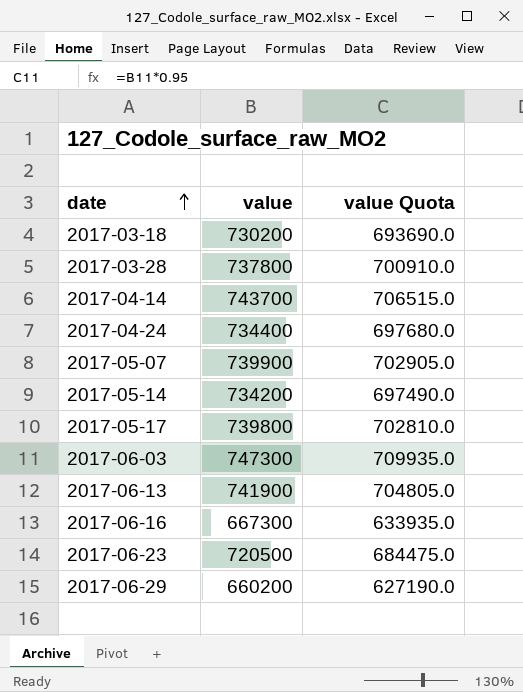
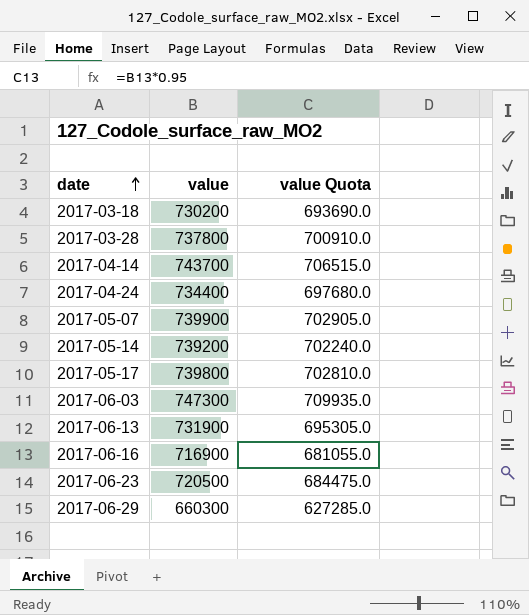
2017-05-14 | value: 734200 -> 739200
2017-05-14 | value Quota: 697490.0 -> 702240.0
2017-06-13 | value: 741900 -> 731900
2017-06-13 | value Quota: 704805.0 -> 695305.0
2017-06-16 | value: 667300 -> 716900
2017-06-16 | value Quota: 633935.0 -> 681055.0
2017-06-29 | value: 660200 -> 660300
2017-06-29 | value Quota: 627190.0 -> 627285.0

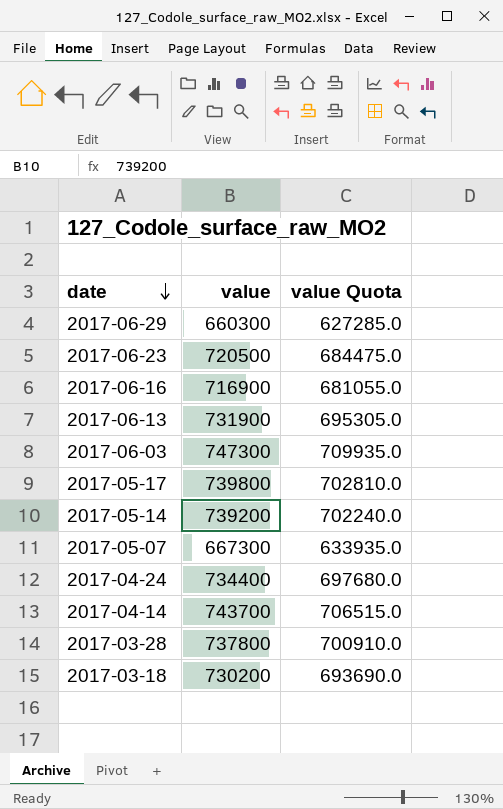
row order: date ascending -> date descending
2017-05-07 | value: 739900 -> 667300
2017-05-07 | value Quota: 702905.0 -> 633935.0

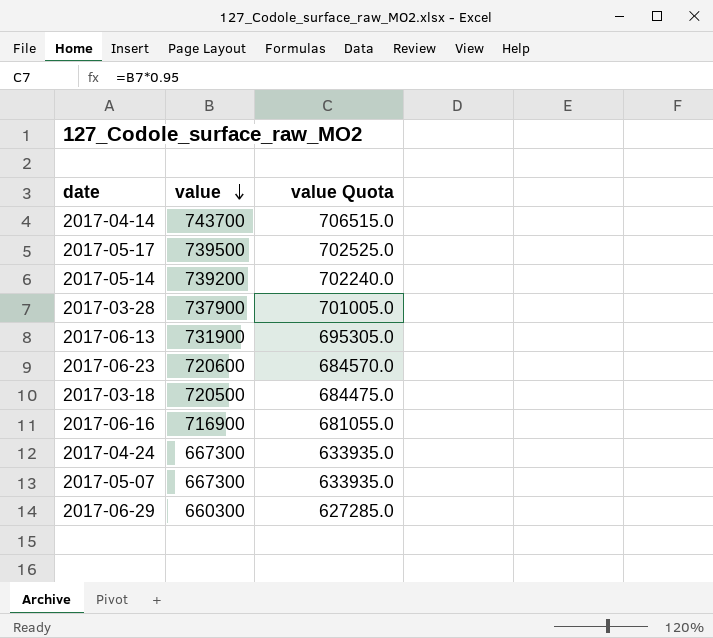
row order: date descending -> value descending
row 2017-06-03: 747300 | 709935.0 -> none
2017-05-17 | value: 739800 -> 739500
2017-05-17 | value Quota: 702810.0 -> 702525.0
2017-03-28 | value: 737800 -> 737900
2017-03-28 | value Quota: 700910.0 -> 701005.0
2017-06-23 | value: 720500 -> 720600
2017-06-23 | value Quota: 684475.0 -> 684570.0
2017-03-18 | value: 730200 -> 720500
2017-03-18 | value Quota: 693690.0 -> 684475.0
2017-04-24 | value: 734400 -> 667300
2017-04-24 | value Quota: 697680.0 -> 633935.0

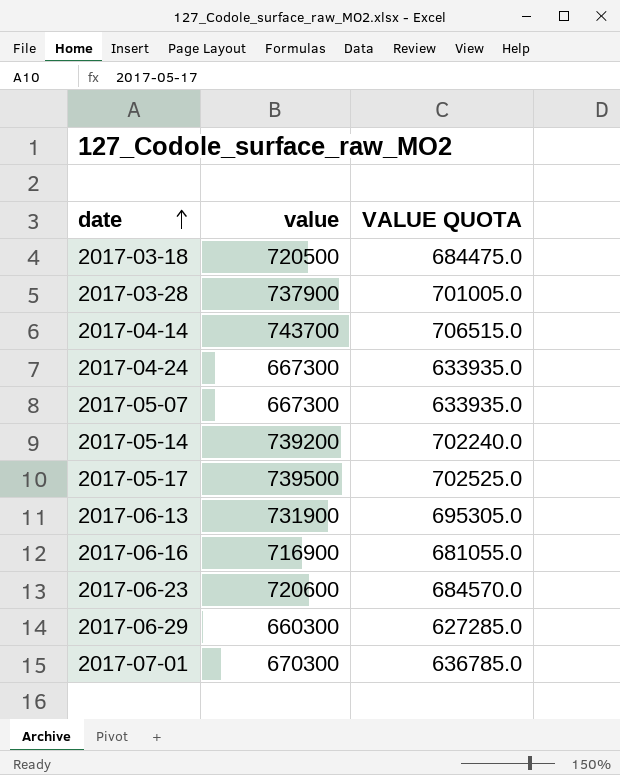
row order: value descending -> date ascending
column name: value Quota -> VALUE QUOTA
row 2017-07-01: none -> 670300 | 636785.0

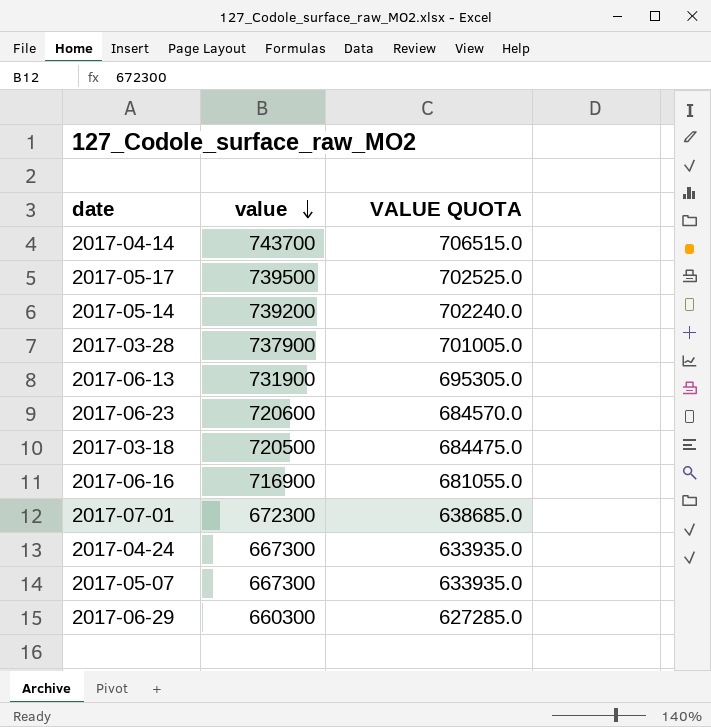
row order: date ascending -> value descending
2017-07-01 | value: 670300 -> 672300
2017-07-01 | VALUE QUOTA: 636785.0 -> 638685.0

